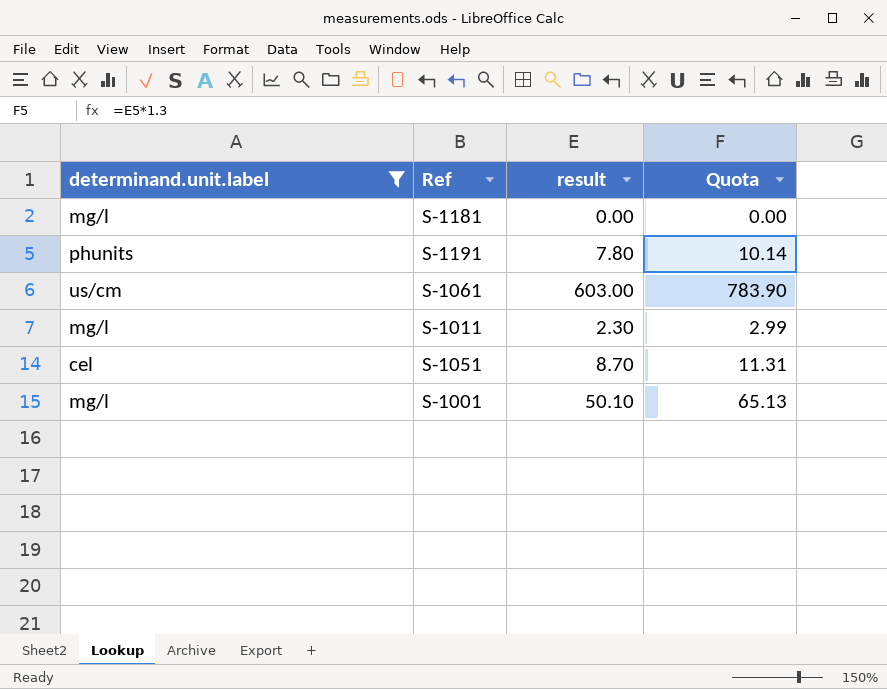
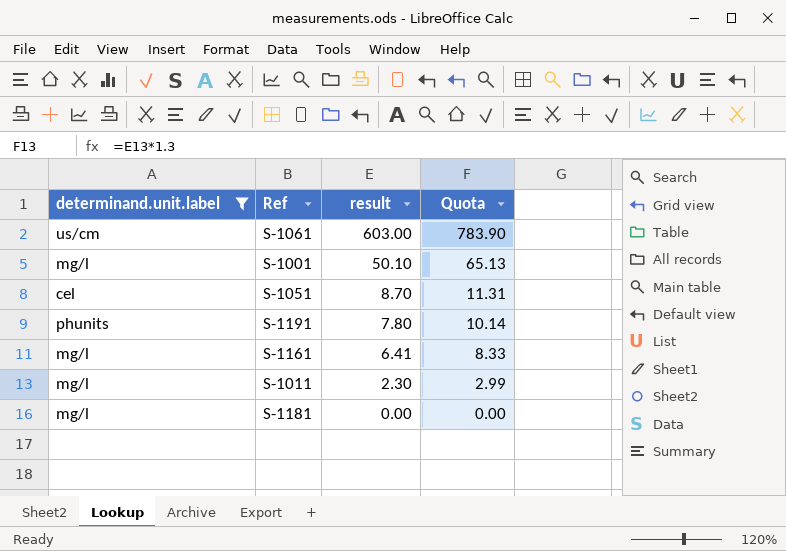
row order: none -> result descending
row S-1161: none -> mg/l | 6.41 | 8.33

